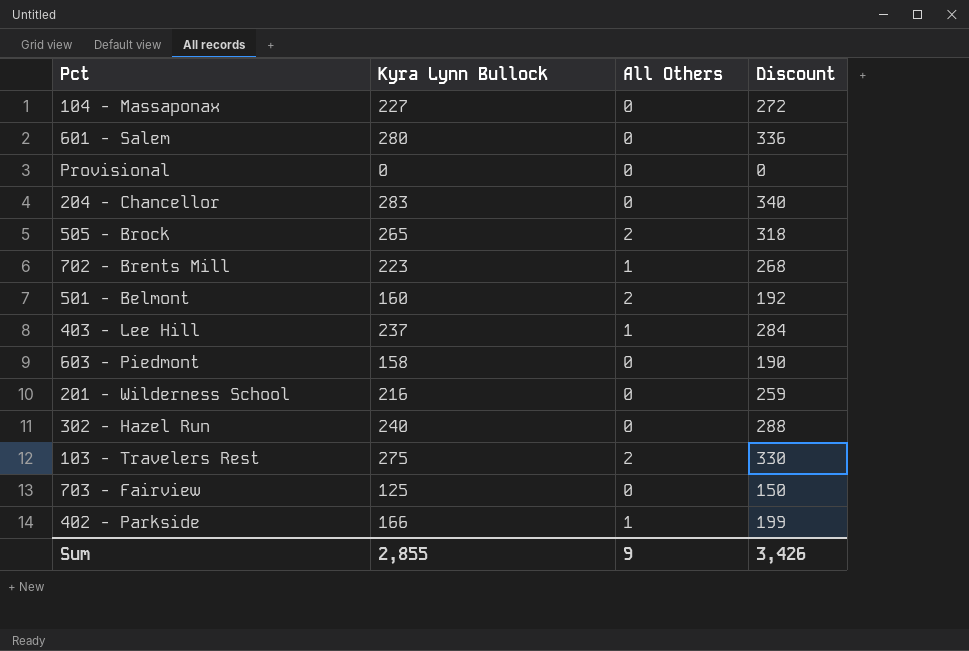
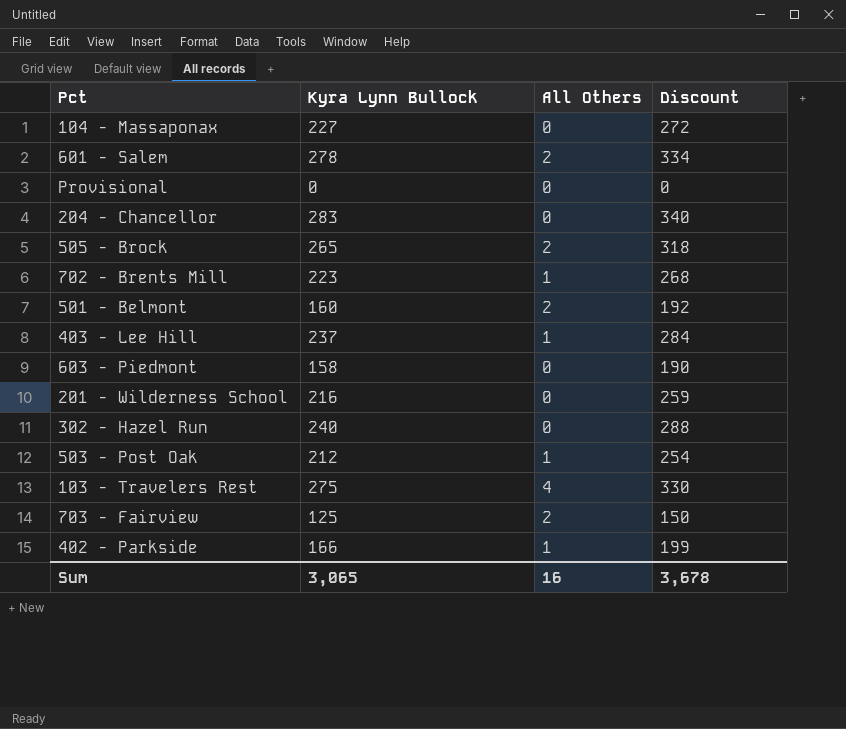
601 - Salem | Kyra Lynn Bullock: 280 -> 278
601 - Salem | All Others: 0 -> 2
601 - Salem | Discount: 336 -> 334
row 503 - Post Oak: none -> 212 | 1 | 254
103 - Travelers Rest | All Others: 2 -> 4
703 - Fairview | All Others: 0 -> 2
Sum | Kyra Lynn Bullock: 2,855 -> 3,065
Sum | All Others: 9 -> 16
Sum | Discount: 3,426 -> 3,678

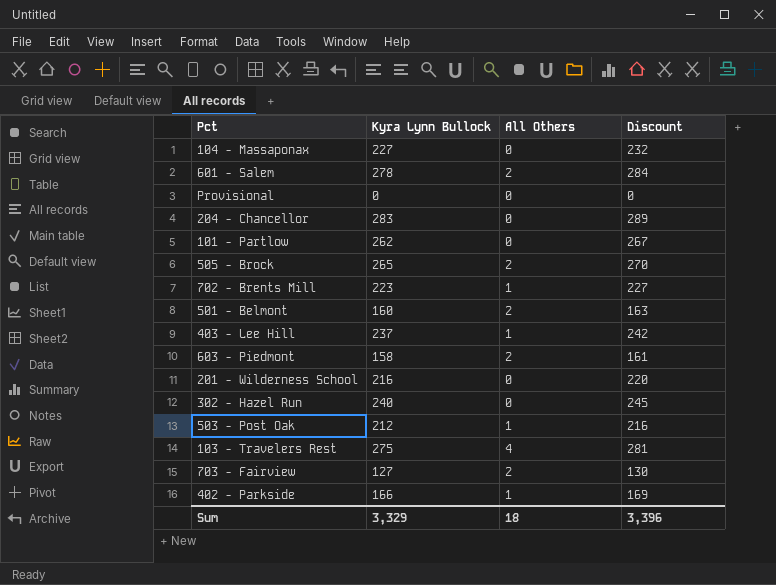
column Discount | formula: [Kyra Lynn Bullock] * 1.2 -> [Kyra Lynn Bullock] * 1.02
row 101 - Partlow: none -> 262 | 0 | 267
603 - Piedmont | All Others: 0 -> 2
703 - Fairview | Kyra Lynn Bullock: 125 -> 127
Sum | Kyra Lynn Bullock: 3,065 -> 3,329
Sum | All Others: 16 -> 18
Sum | Discount: 3,678 -> 3,396

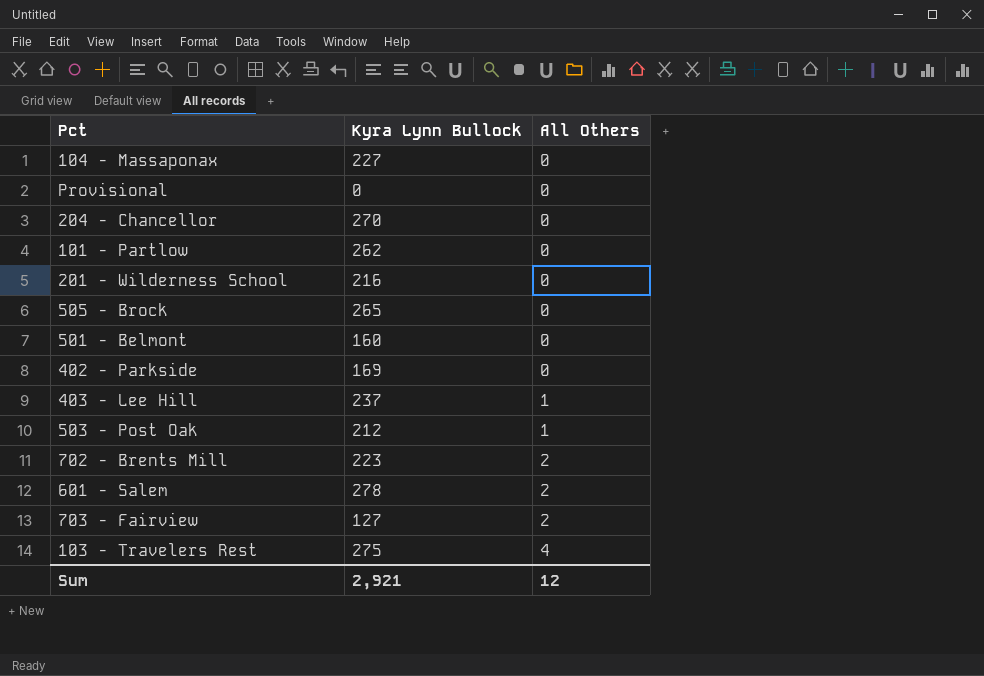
row order: none -> All Others ascending
column Discount | formula: [Kyra Lynn Bullock] * 1.02 -> none
row 603 - Piedmont: 158 | 2 | 161 -> none
row 302 - Hazel Run: 240 | 0 | 245 -> none
204 - Chancellor | Kyra Lynn Bullock: 283 -> 270
505 - Brock | All Others: 2 -> 0
501 - Belmont | All Others: 2 -> 0
402 - Parkside | Kyra Lynn Bullock: 166 -> 169
402 - Parkside | All Others: 1 -> 0
702 - Brents Mill | All Others: 1 -> 2
Sum | Kyra Lynn Bullock: 3,329 -> 2,921
Sum | All Others: 18 -> 12

